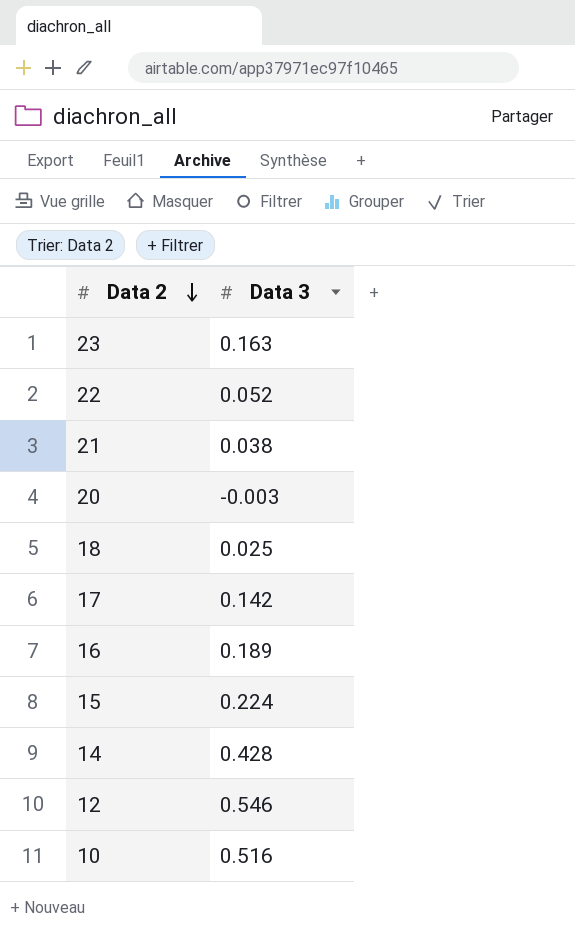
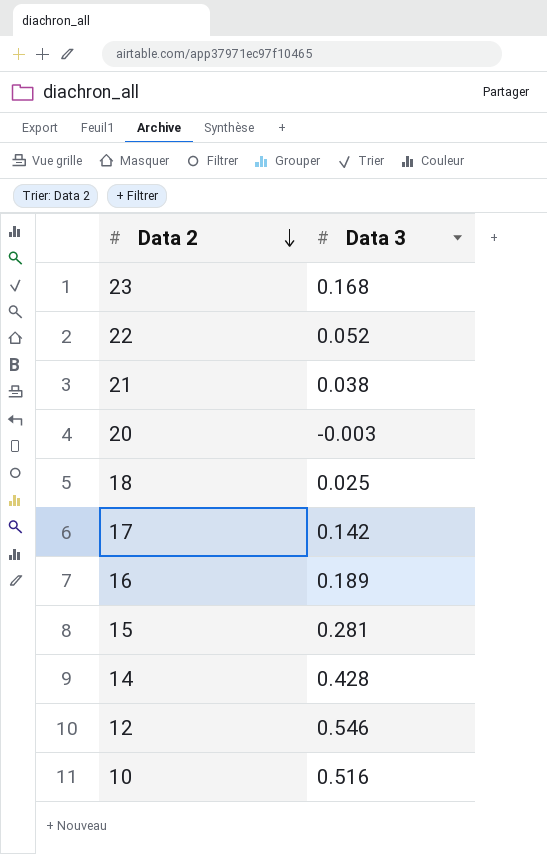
23 | Data 3: 0.163 -> 0.168
15 | Data 3: 0.224 -> 0.281

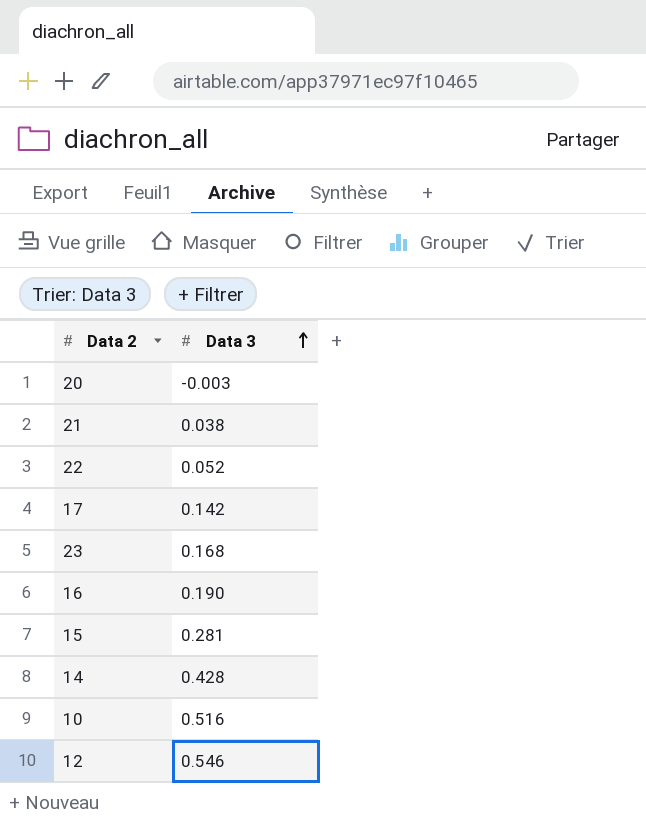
row order: Data 2 descending -> Data 3 ascending
row 18: 0.025 -> none
16 | Data 3: 0.189 -> 0.190

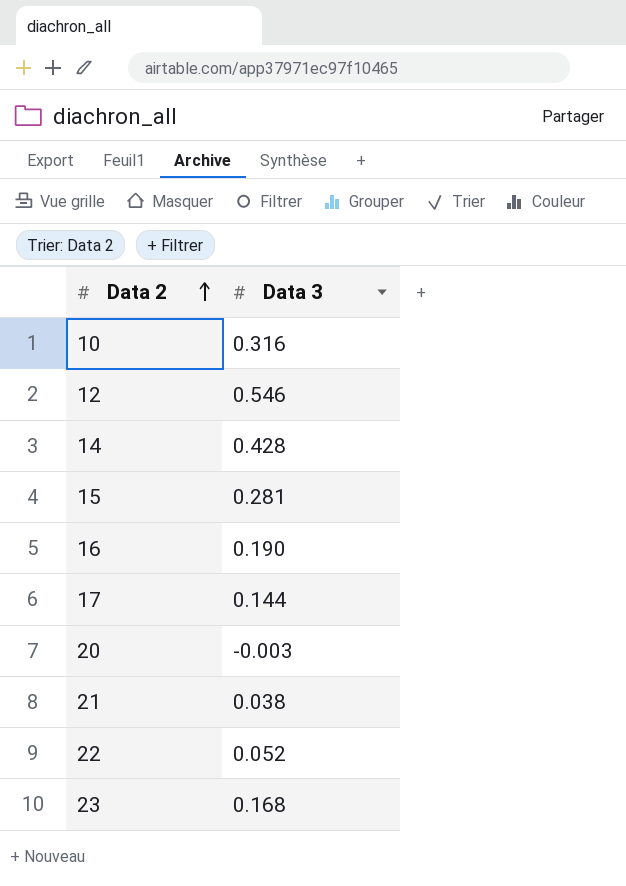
row order: Data 3 ascending -> Data 2 ascending
10 | Data 3: 0.516 -> 0.316
17 | Data 3: 0.142 -> 0.144

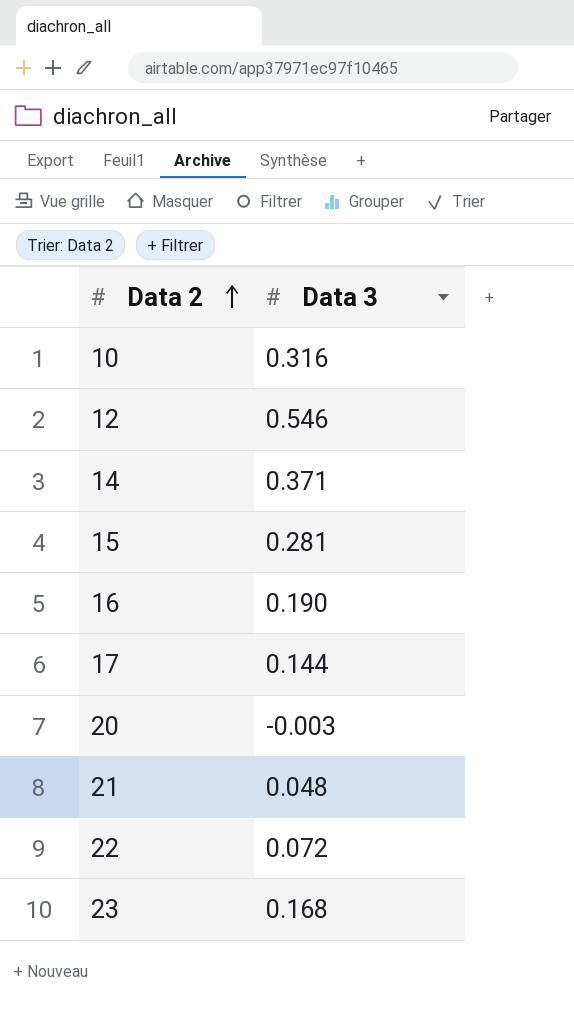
14 | Data 3: 0.428 -> 0.371
21 | Data 3: 0.038 -> 0.048
22 | Data 3: 0.052 -> 0.072

